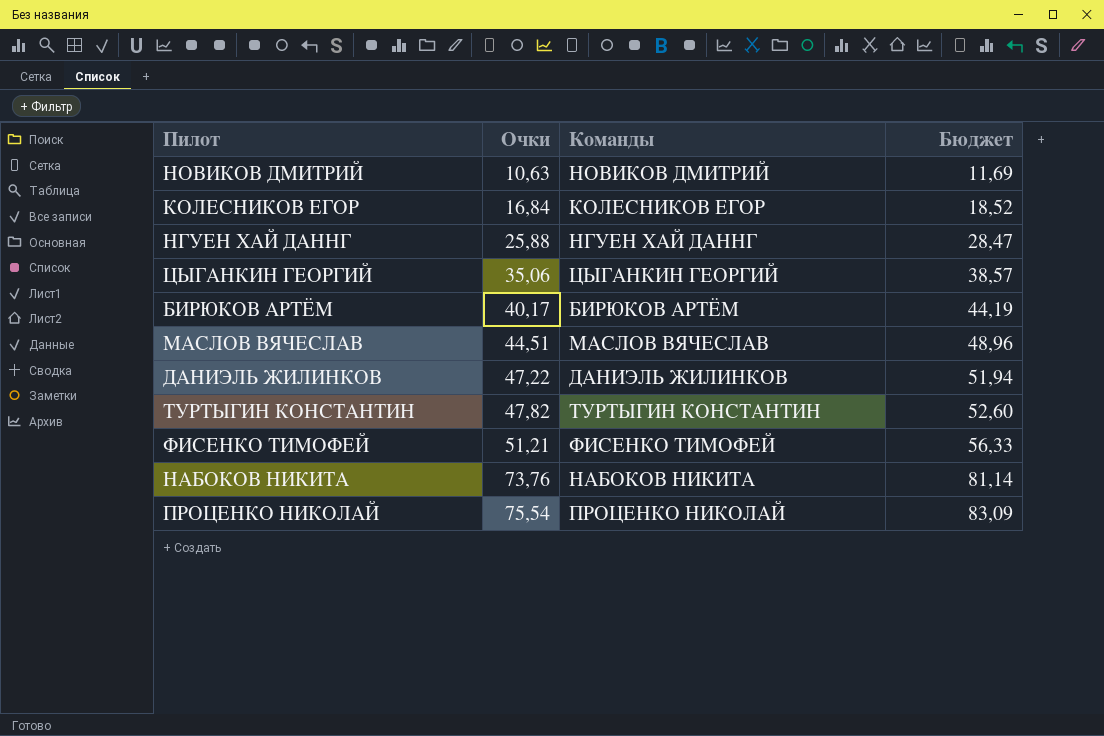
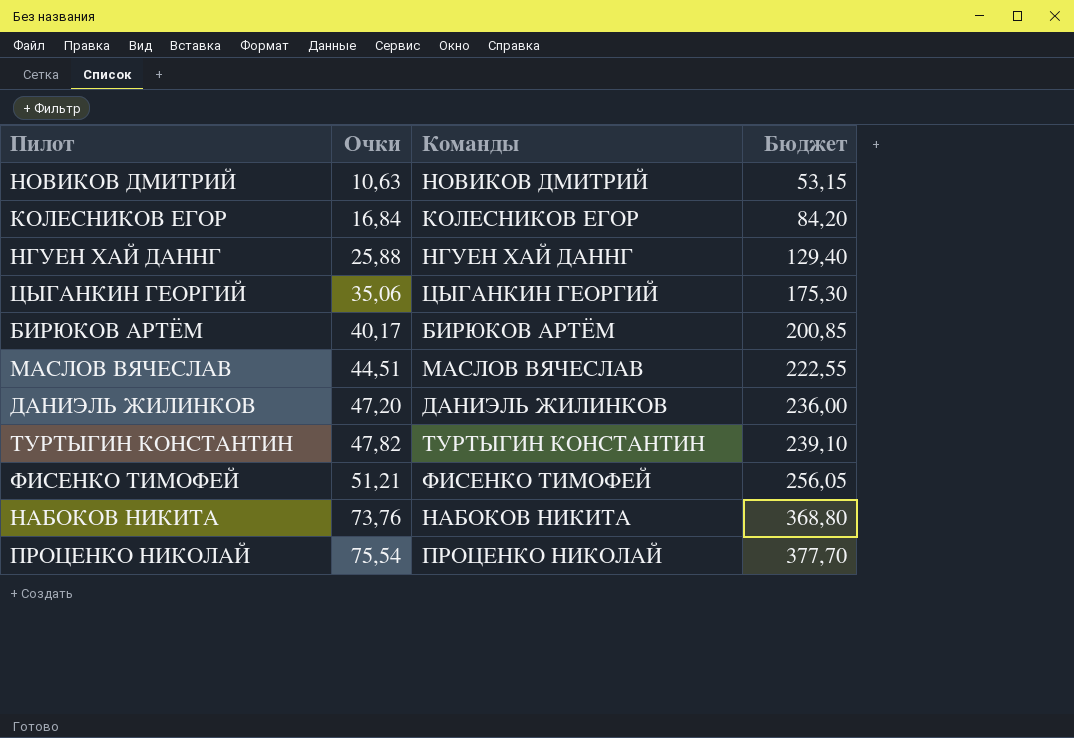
column Бюджет | formula: [Очки] * 1,1 -> [Очки] * 5
ДАНИЭЛЬ ЖИЛИНКОВ | Очки: 47,22 -> 47,20

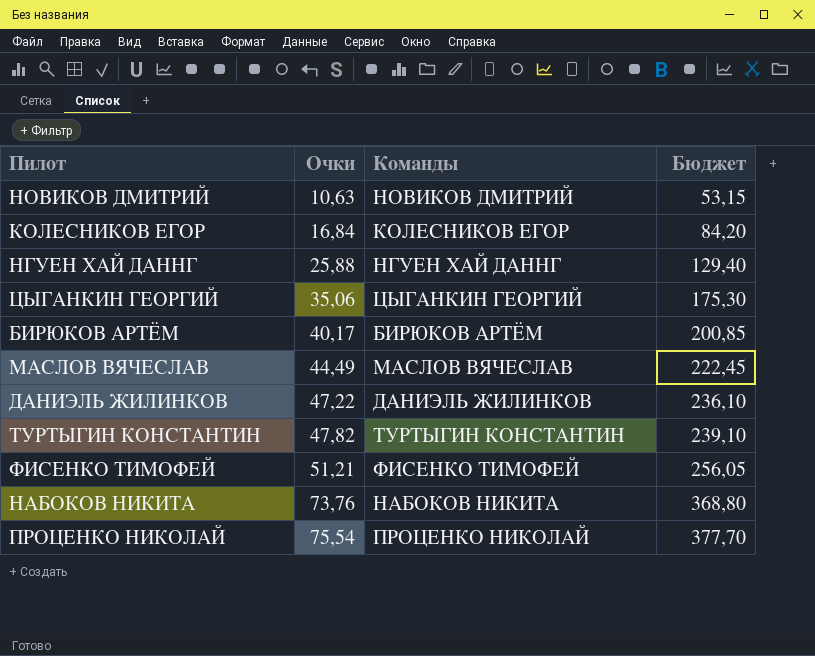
МАСЛОВ ВЯЧЕСЛАВ | Очки: 44,51 -> 44,49
МАСЛОВ ВЯЧЕСЛАВ | Бюджет: 222,55 -> 222,45
ДАНИЭЛЬ ЖИЛИНКОВ | Очки: 47,20 -> 47,22
ДАНИЭЛЬ ЖИЛИНКОВ | Бюджет: 236,00 -> 236,10

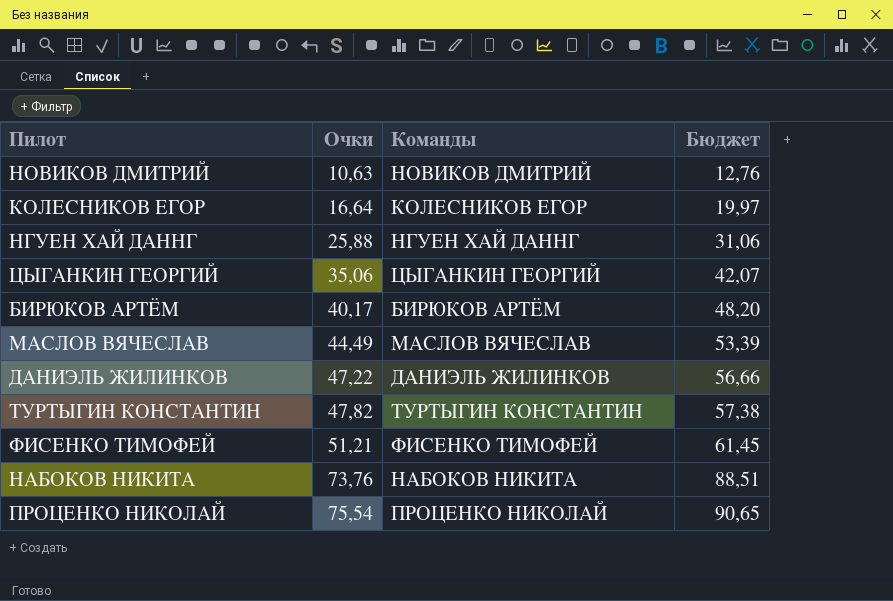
column Бюджет | formula: [Очки] * 5 -> [Очки] * 1,2
КОЛЕСНИКОВ ЕГОР | Очки: 16,84 -> 16,64

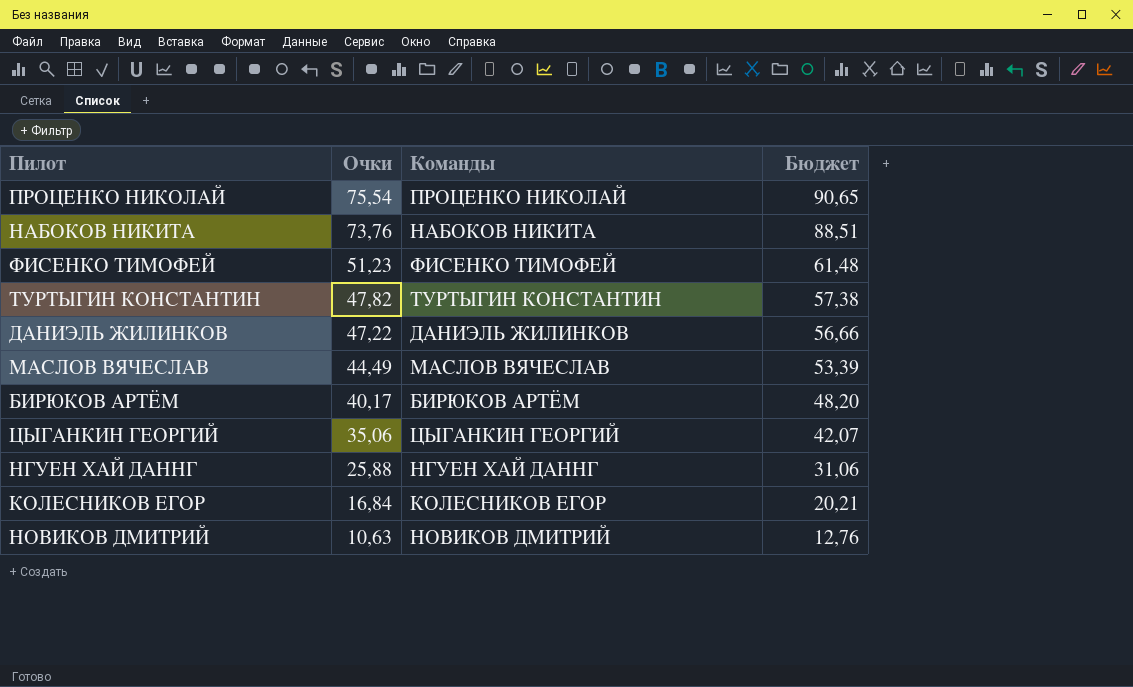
row order: Очки ascending -> Очки descending
ФИСЕНКО ТИМОФЕЙ | Очки: 51,21 -> 51,23
ФИСЕНКО ТИМОФЕЙ | Бюджет: 61,45 -> 61,48
КОЛЕСНИКОВ ЕГОР | Очки: 16,64 -> 16,84
КОЛЕСНИКОВ ЕГОР | Бюджет: 19,97 -> 20,21

